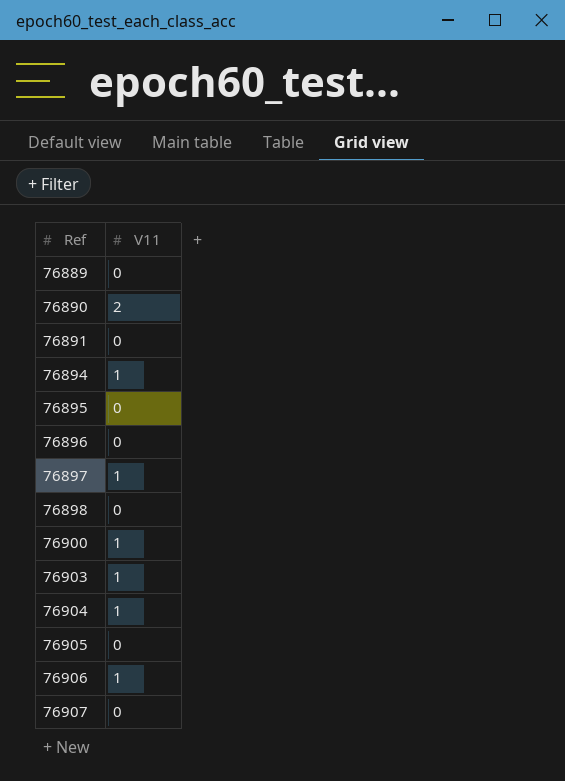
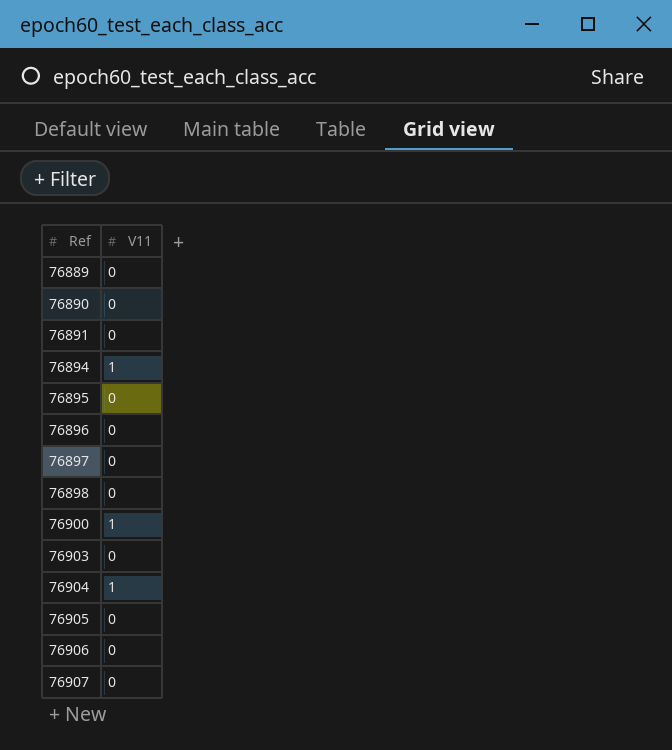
76890 | V11: 2 -> 0
76897 | V11: 1 -> 0
76903 | V11: 1 -> 0
76906 | V11: 1 -> 0

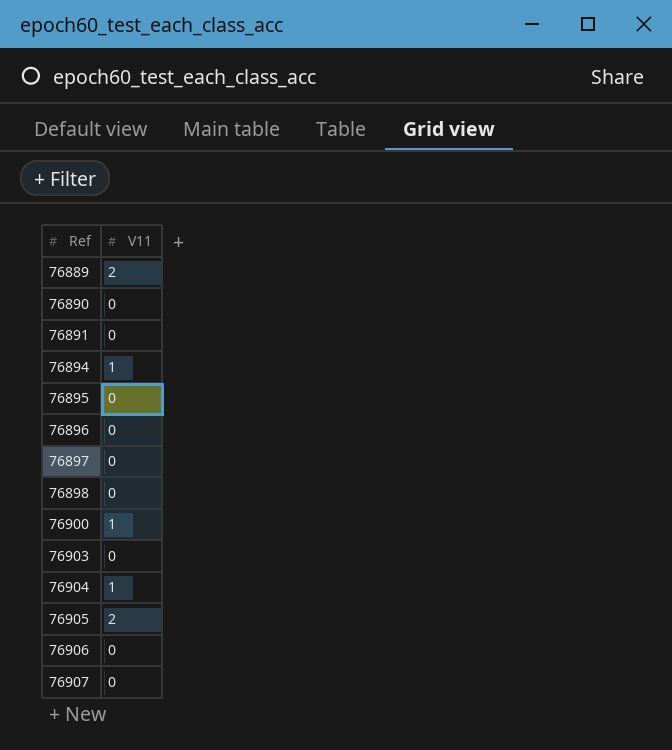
76889 | V11: 0 -> 2
76905 | V11: 0 -> 2

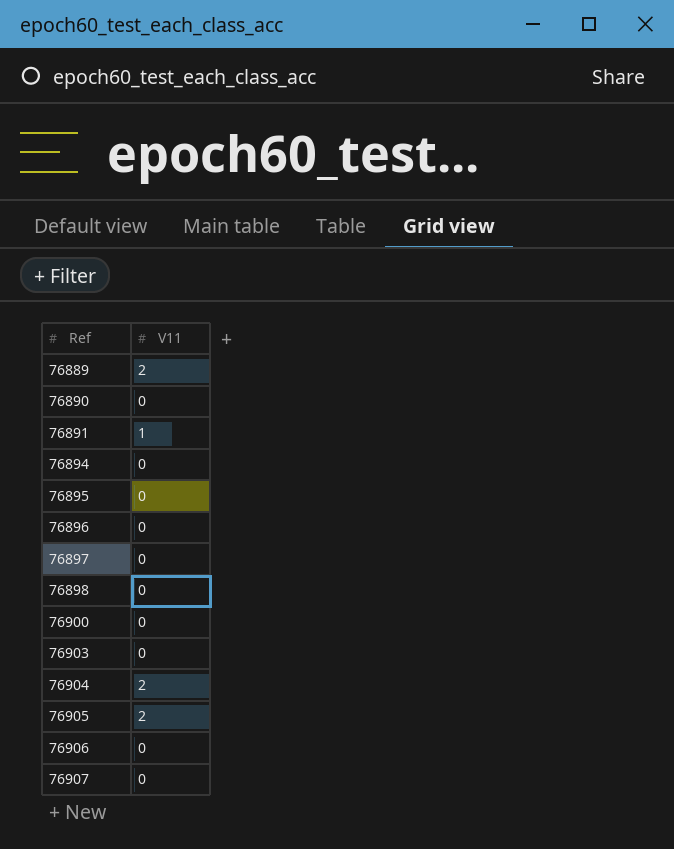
76891 | V11: 0 -> 1
76894 | V11: 1 -> 0
76900 | V11: 1 -> 0
76904 | V11: 1 -> 2

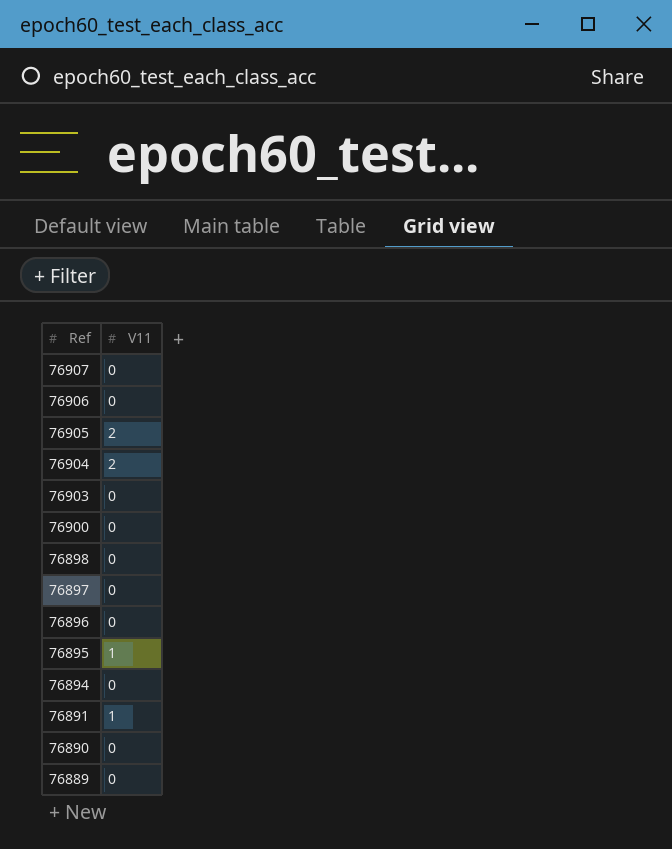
row order: Ref ascending -> Ref descending
76895 | V11: 0 -> 1
76889 | V11: 2 -> 0

